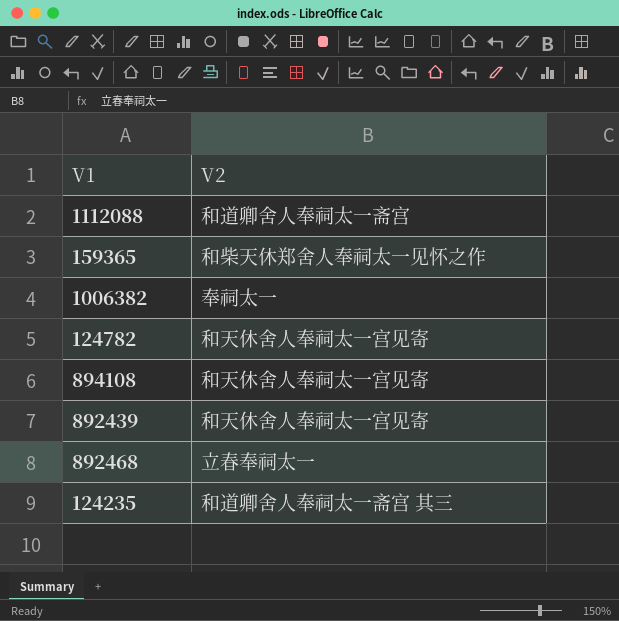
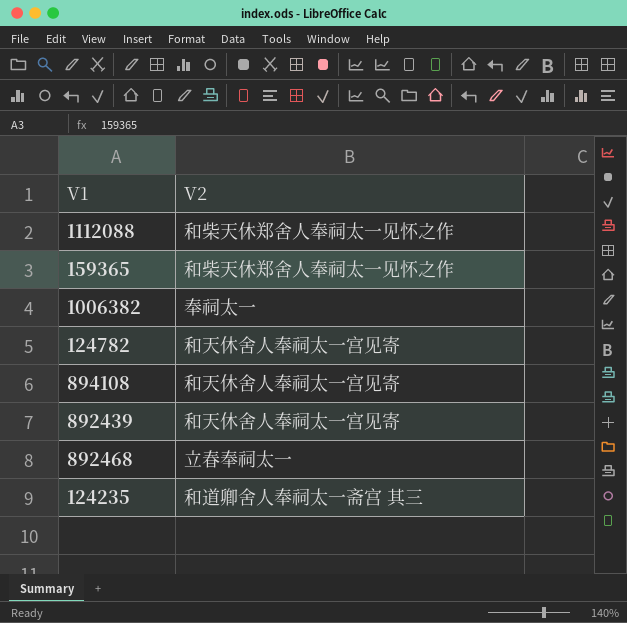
1112088 | V2: 和道卿舍人奉祠太一斋宫 -> 和柴天休郑舍人奉祠太一见怀之作

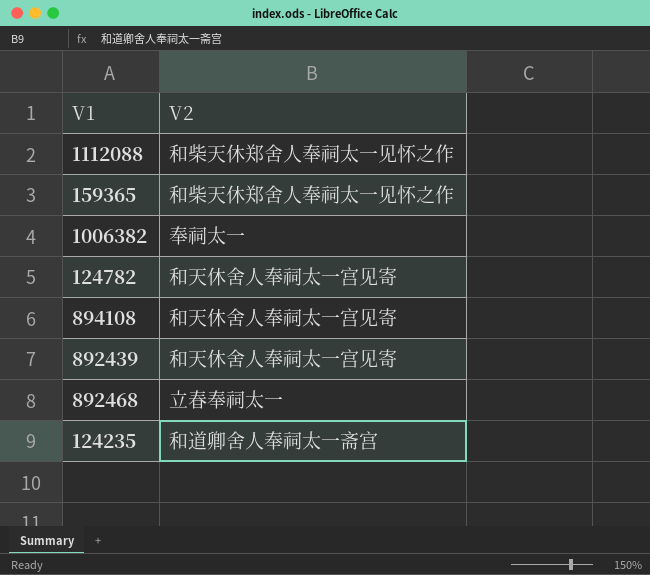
124235 | V2: 和道卿舍人奉祠太一斋宫 其三 -> 和道卿舍人奉祠太一斋宫

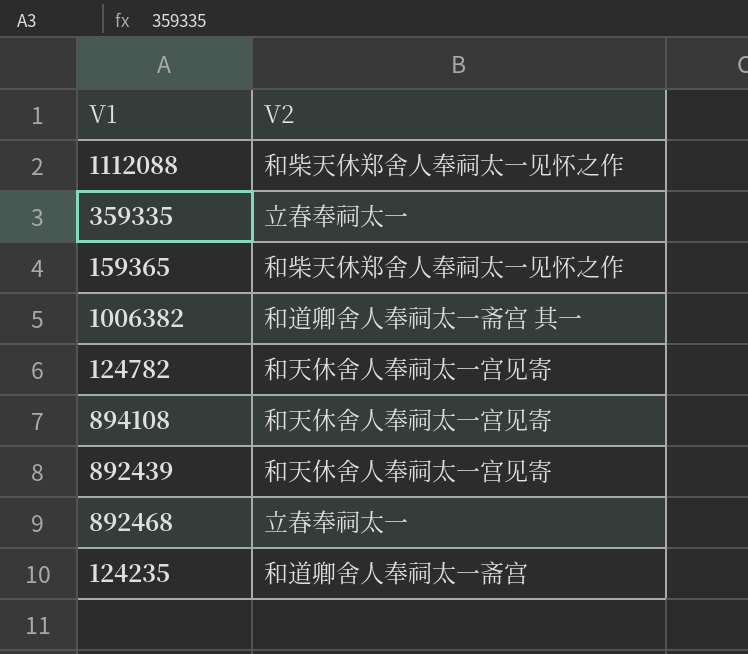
row 359335: none -> 立春奉祠太一
1006382 | V2: 奉祠太一 -> 和道卿舍人奉祠太一斋宫 其一

